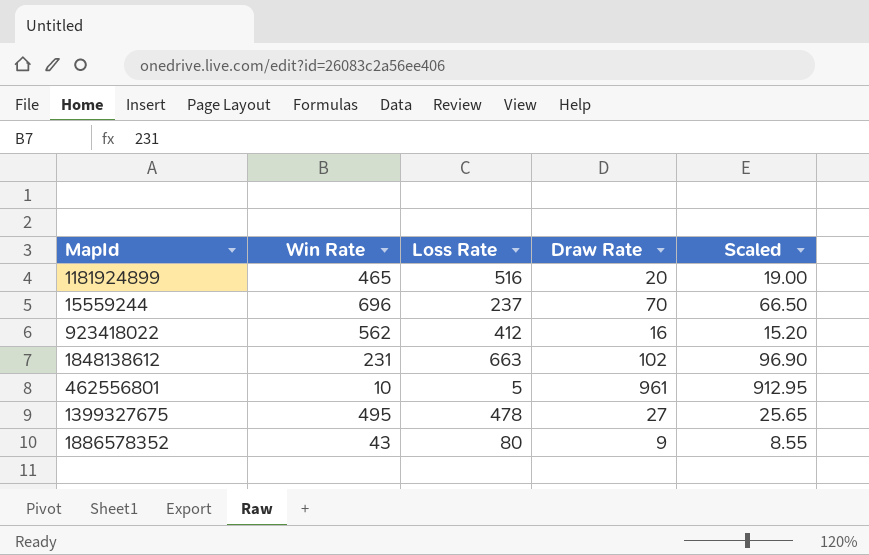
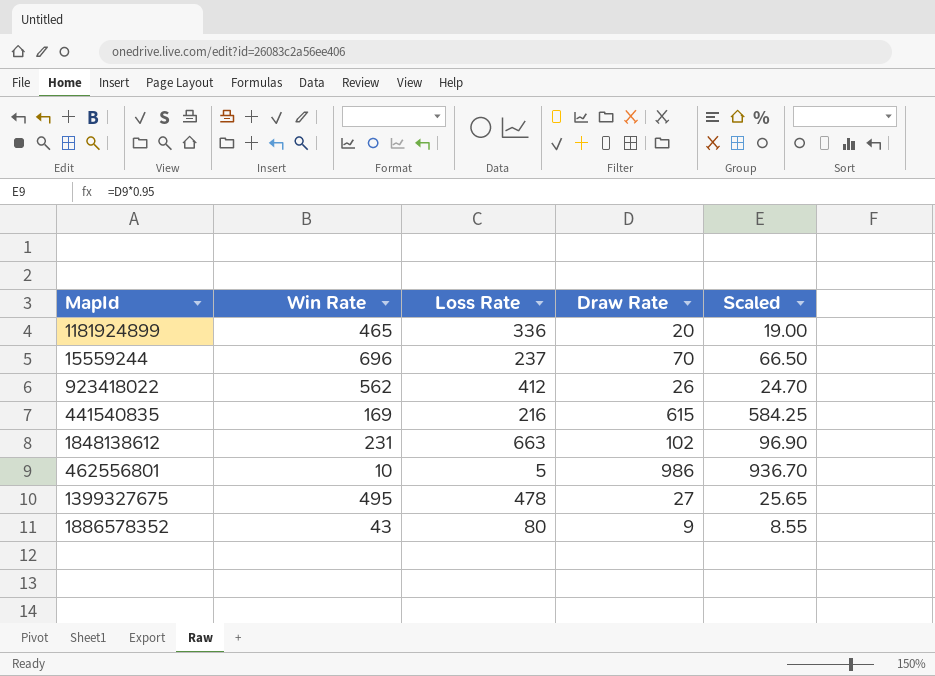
1181924899 | Loss Rate: 516 -> 336
923418022 | Draw Rate: 16 -> 26
923418022 | Scaled: 15.20 -> 24.70
row 441540835: none -> 169 | 216 | 615 | 584.25
462556801 | Draw Rate: 961 -> 986
462556801 | Scaled: 912.95 -> 936.70

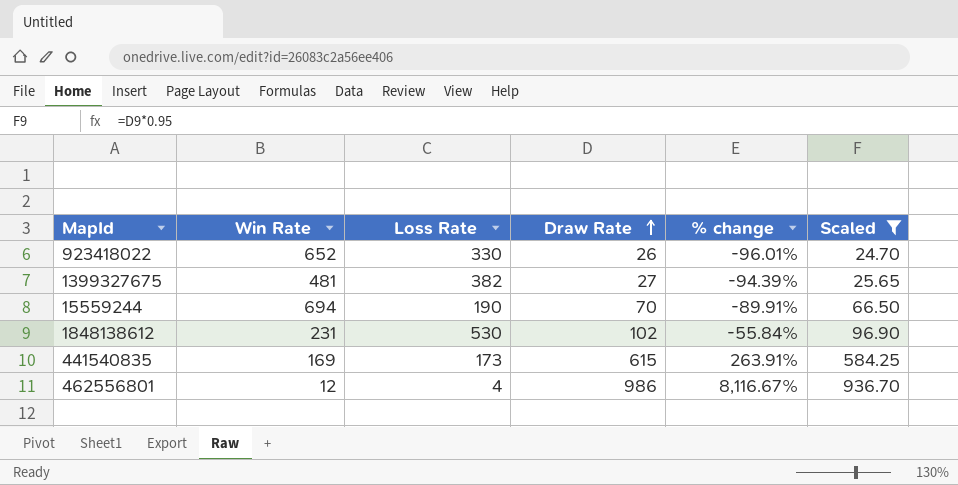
filter: none -> Scaled >= 24.70
row order: none -> Draw Rate ascending
column % change | formula: none -> ([Draw Rate] - [Win Rate]) / [Win Rate]
923418022 | Win Rate: 562 -> 652
923418022 | Loss Rate: 412 -> 330
1399327675 | Win Rate: 495 -> 481
1399327675 | Loss Rate: 478 -> 382
15559244 | Win Rate: 696 -> 694
15559244 | Loss Rate: 237 -> 190
1848138612 | Loss Rate: 663 -> 530
441540835 | Loss Rate: 216 -> 173
462556801 | Win Rate: 10 -> 12
462556801 | Loss Rate: 5 -> 4

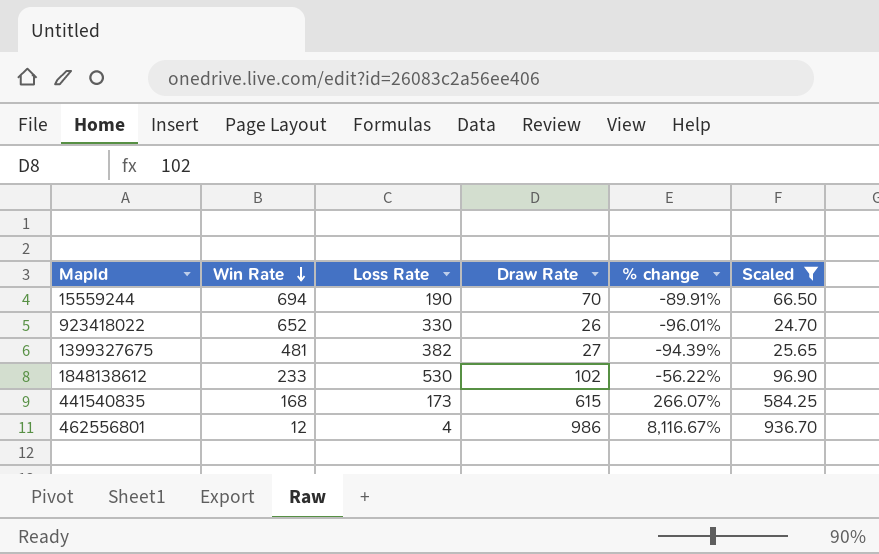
row order: Draw Rate ascending -> Win Rate descending
1848138612 | Win Rate: 231 -> 233
1848138612 | % change: -55.84% -> -56.22%
441540835 | Win Rate: 169 -> 168
441540835 | % change: 263.91% -> 266.07%

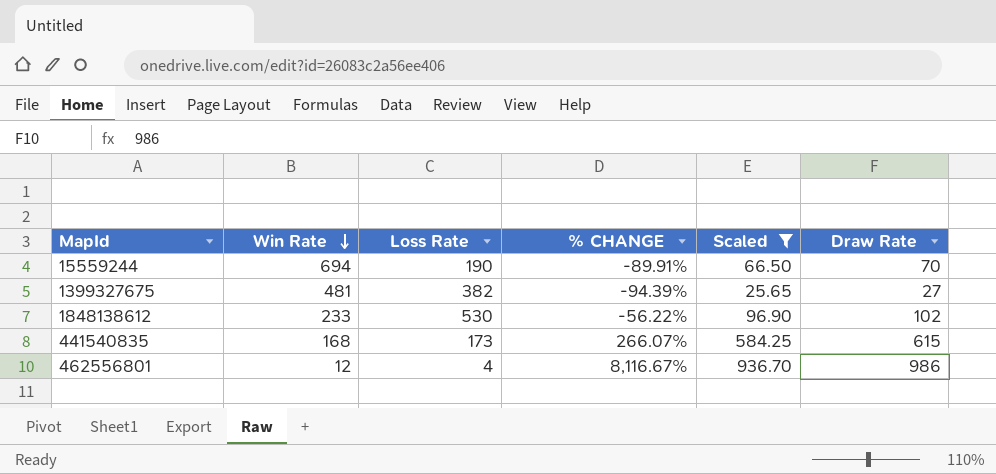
column name: % change -> % CHANGE
column Draw Rate | position: 4 -> 6
row 923418022: 652 | 330 | 26 | -96.01% | 24.70 -> none

